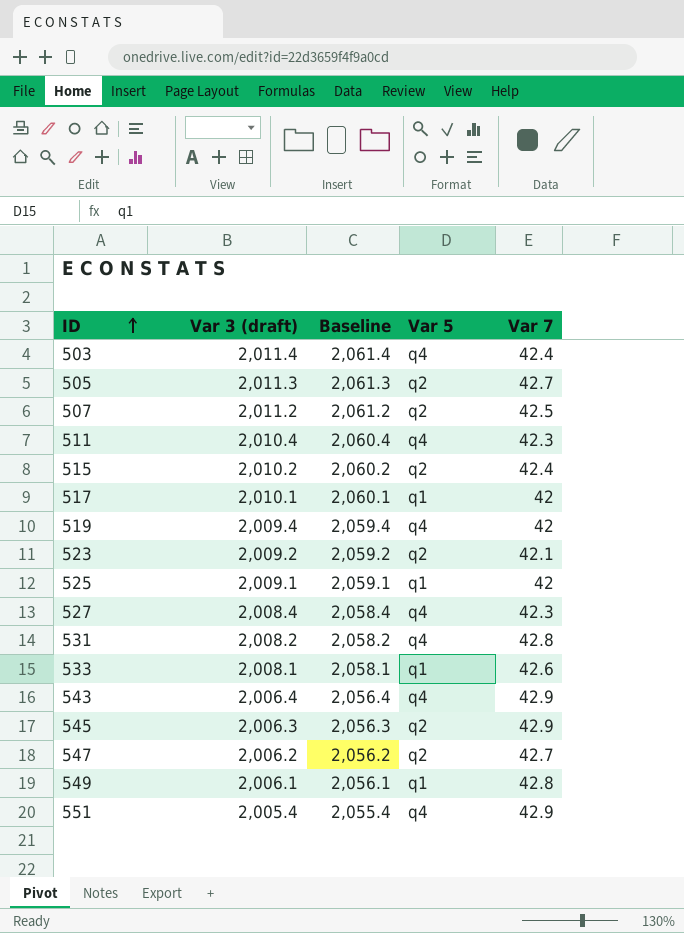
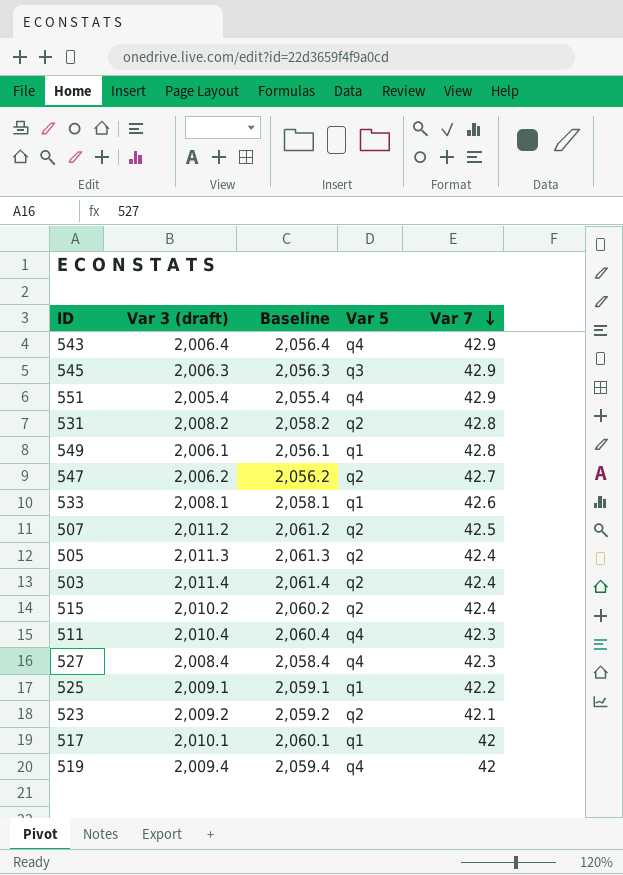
row order: ID ascending -> Var 7 descending
545 | Var 5: q2 -> q3
531 | Var 5: q4 -> q2
505 | Var 7: 42.7 -> 42.4
503 | Var 5: q4 -> q2
525 | Var 7: 42 -> 42.2

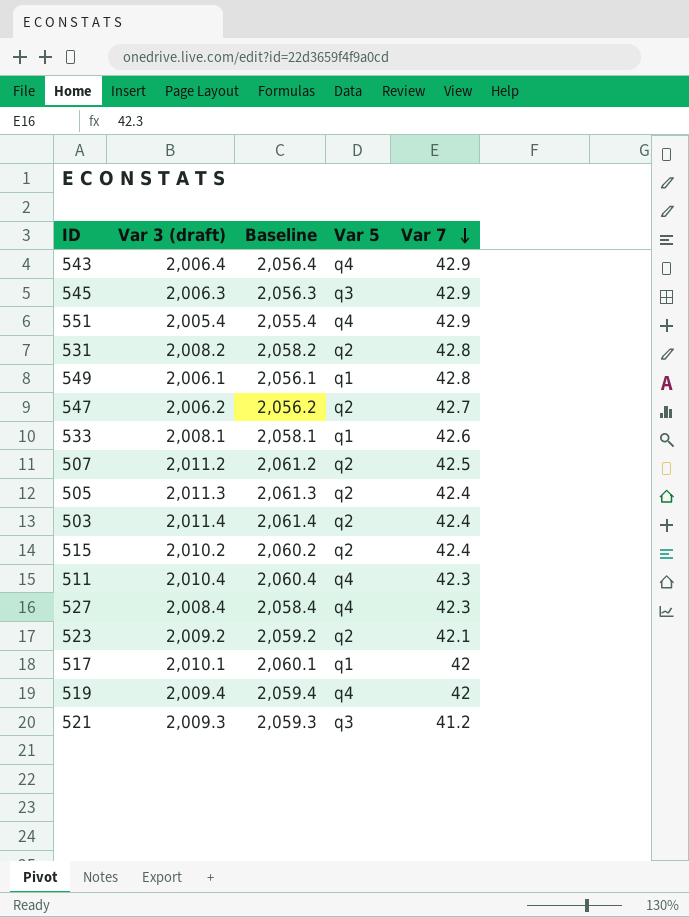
row 525: 2,009.1 | 2,059.1 | q1 | 42.2 -> none
row 521: none -> 2,009.3 | 2,059.3 | q3 | 41.2

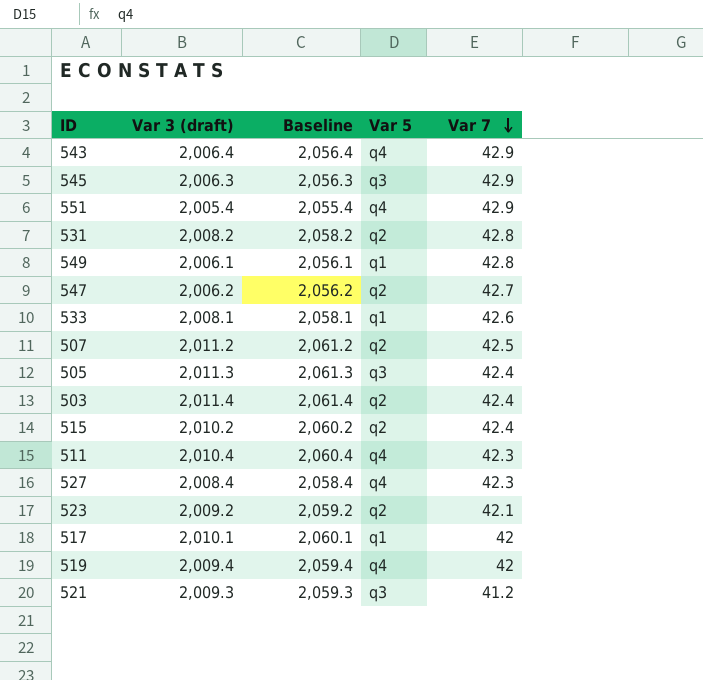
505 | Var 5: q2 -> q3

